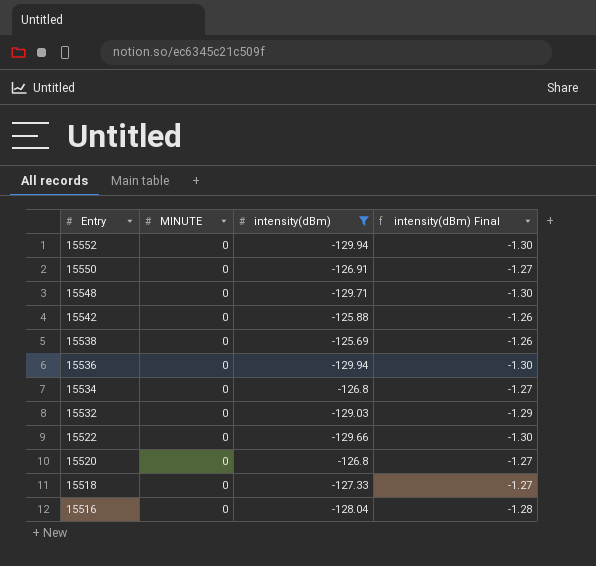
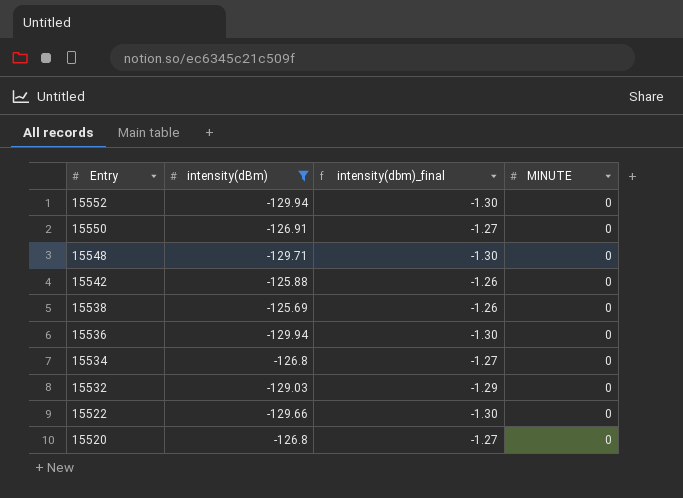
column name: intensity(dBm) Final -> intensity(dbm)_final
column MINUTE | position: 2 -> 4
row 15518: 0 | -127.33 | -1.27 -> none
row 15516: 0 | -128.04 | -1.28 -> none

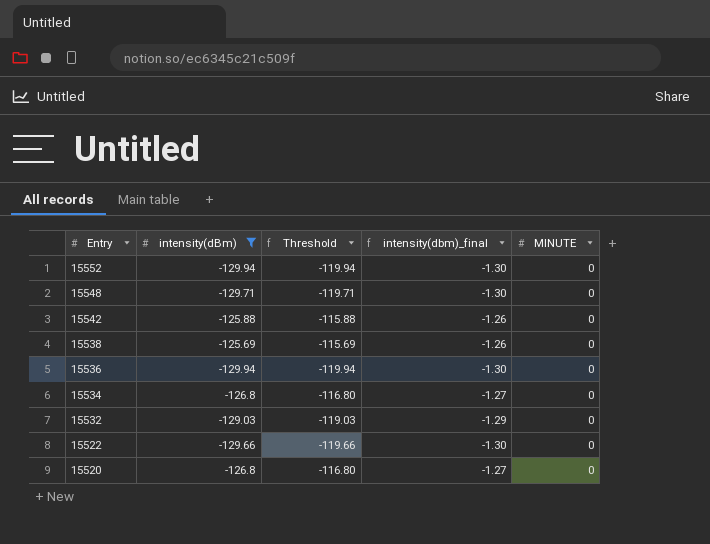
column Threshold | formula: none -> [intensity(dBm)] + 10
row 15550: -126.91 | -1.27 | 0 -> none

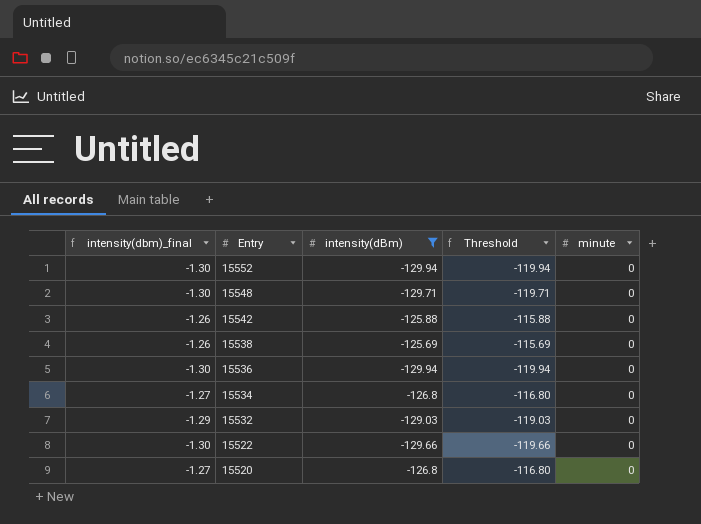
column intensity(dbm)_final | position: 4 -> 1
column name: MINUTE -> minute

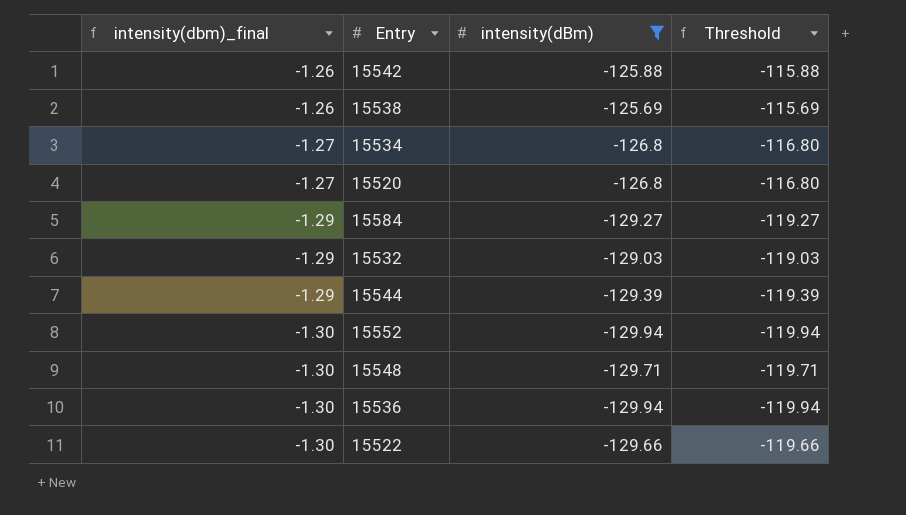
row order: Entry descending -> intensity(dbm)_final descending
column minute | position: 5 -> none
row 15584: none -> -1.29 | -129.27 | -119.27
row 15544: none -> -1.29 | -129.39 | -119.39

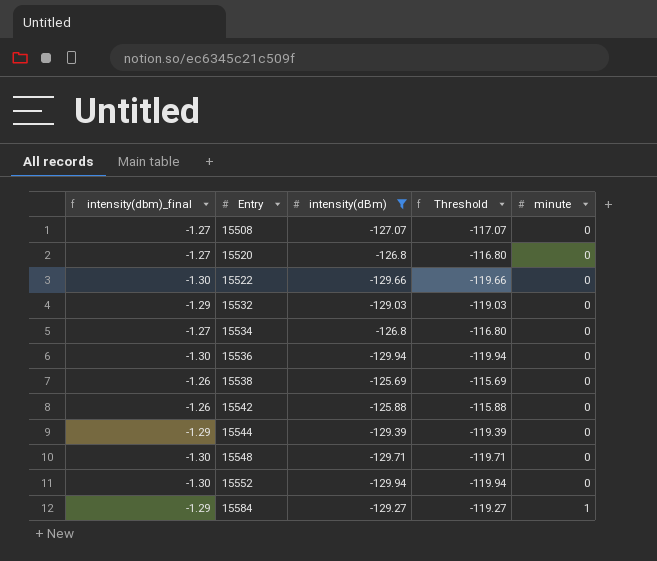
row order: intensity(dbm)_final descending -> Entry ascending
column minute | position: none -> 5
row 15508: none -> -1.27 | -127.07 | -117.07 | 0

